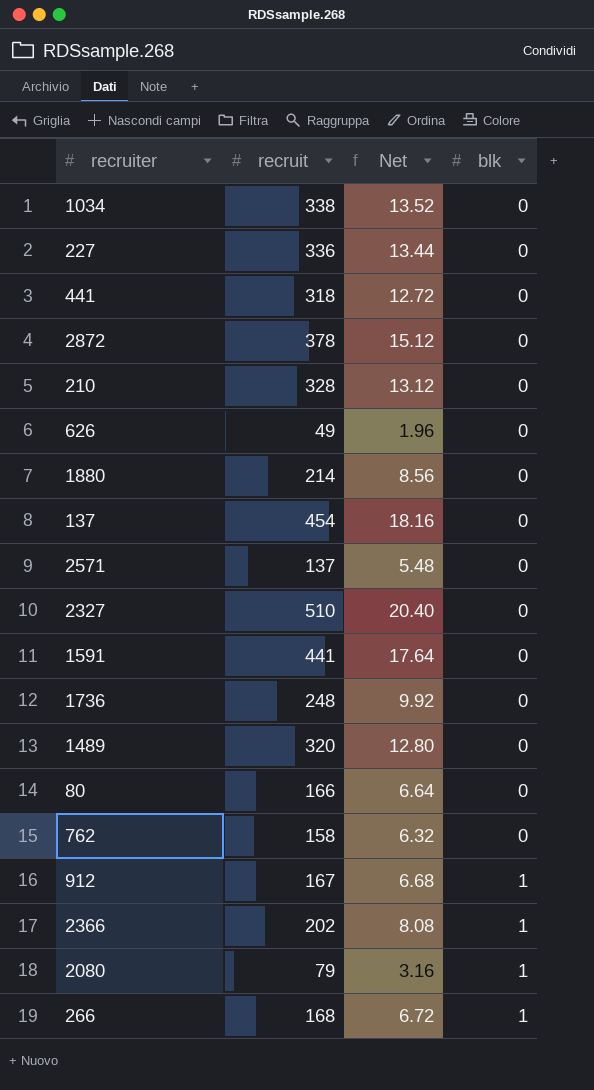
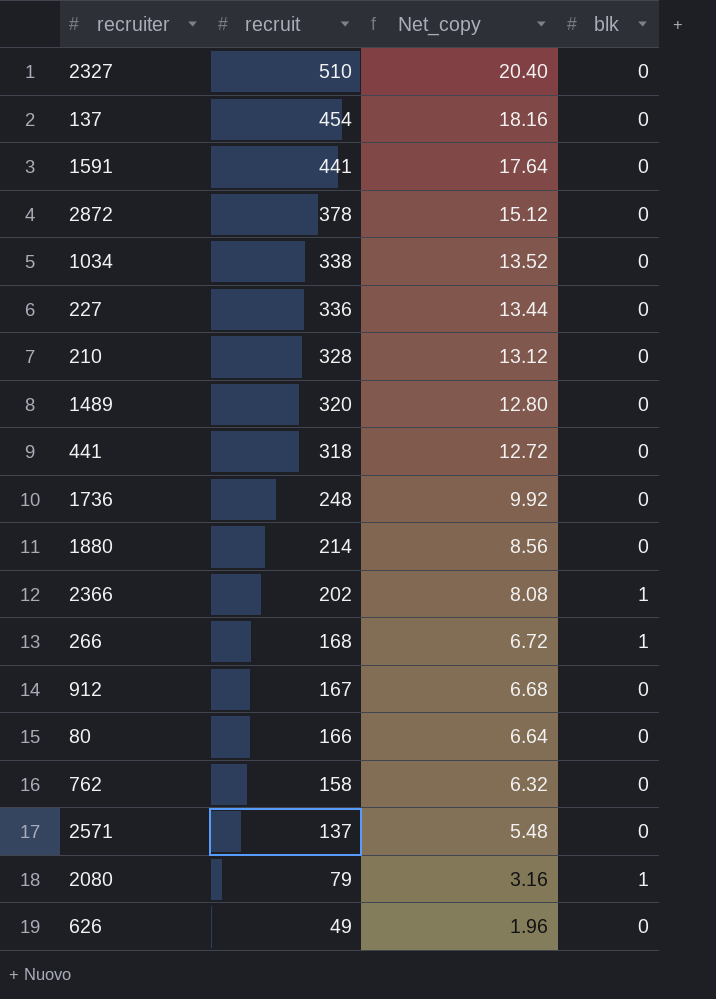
row order: blk ascending -> recruit descending
column name: Net -> Net_copy
912 | blk: 1 -> 0

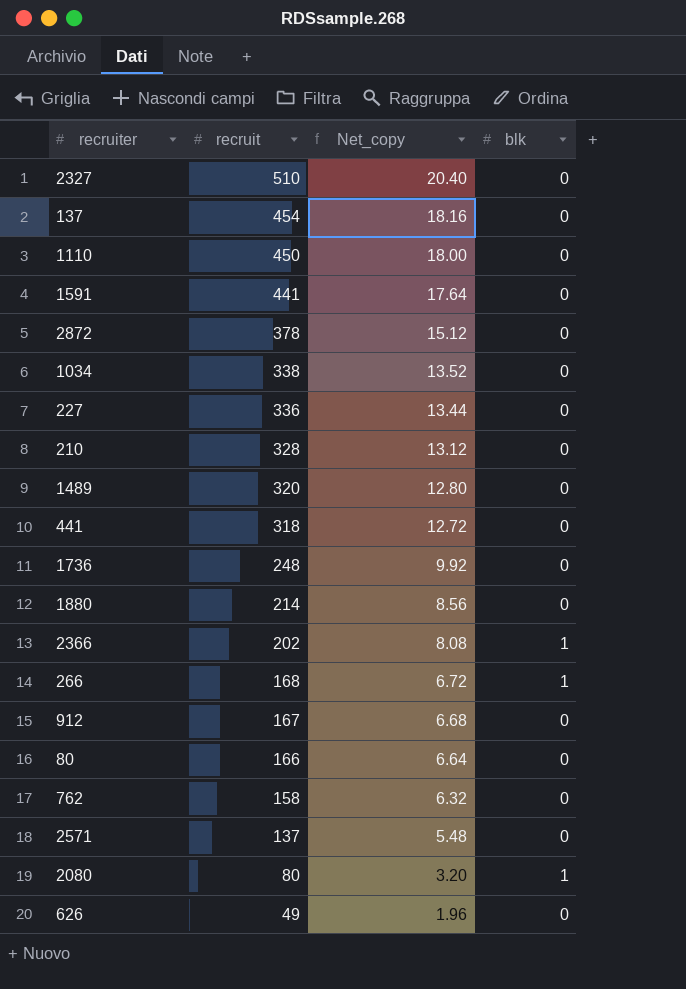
row 1110: none -> 450 | 18.00 | 0
2080 | recruit: 79 -> 80
2080 | Net_copy: 3.16 -> 3.20

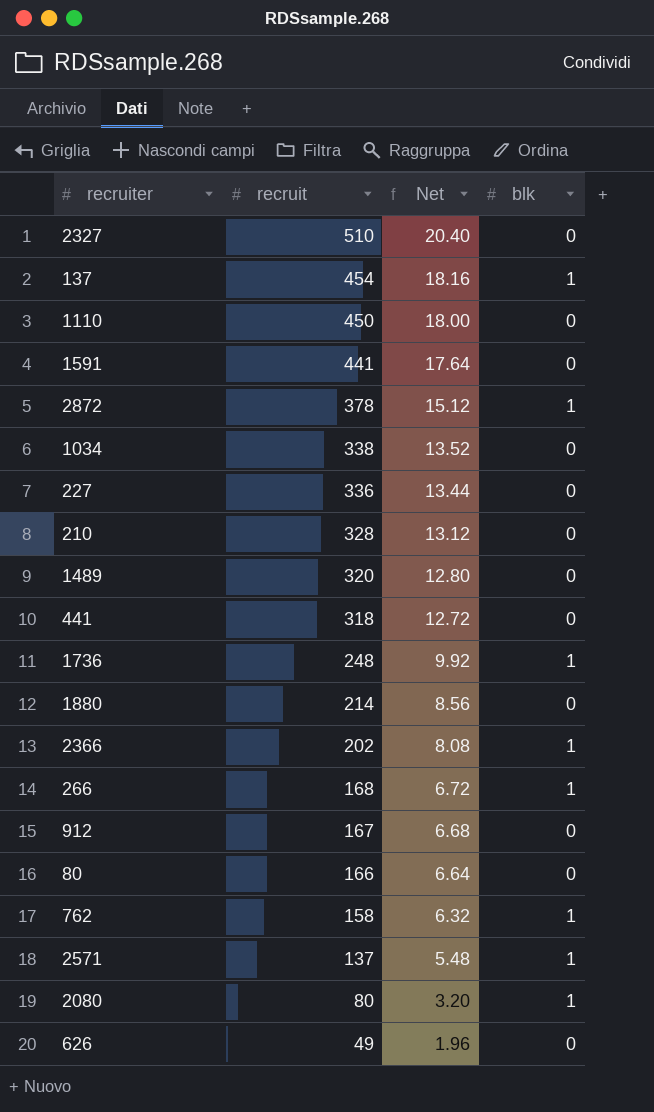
column name: Net_copy -> Net
137 | blk: 0 -> 1
2872 | blk: 0 -> 1
1736 | blk: 0 -> 1
762 | blk: 0 -> 1
2571 | blk: 0 -> 1

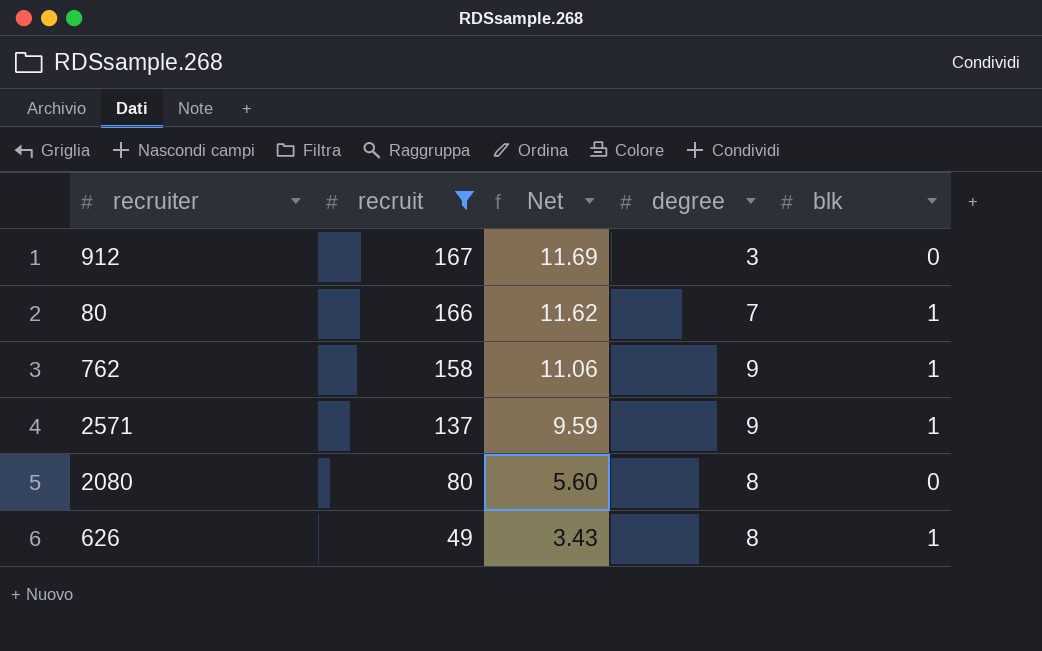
filter: none -> recruit <= 167
column Net | formula: [recruit] * 0.04 -> [recruit] * 0.07
column degree | position: none -> 4
80 | blk: 0 -> 1
2080 | blk: 1 -> 0
626 | blk: 0 -> 1

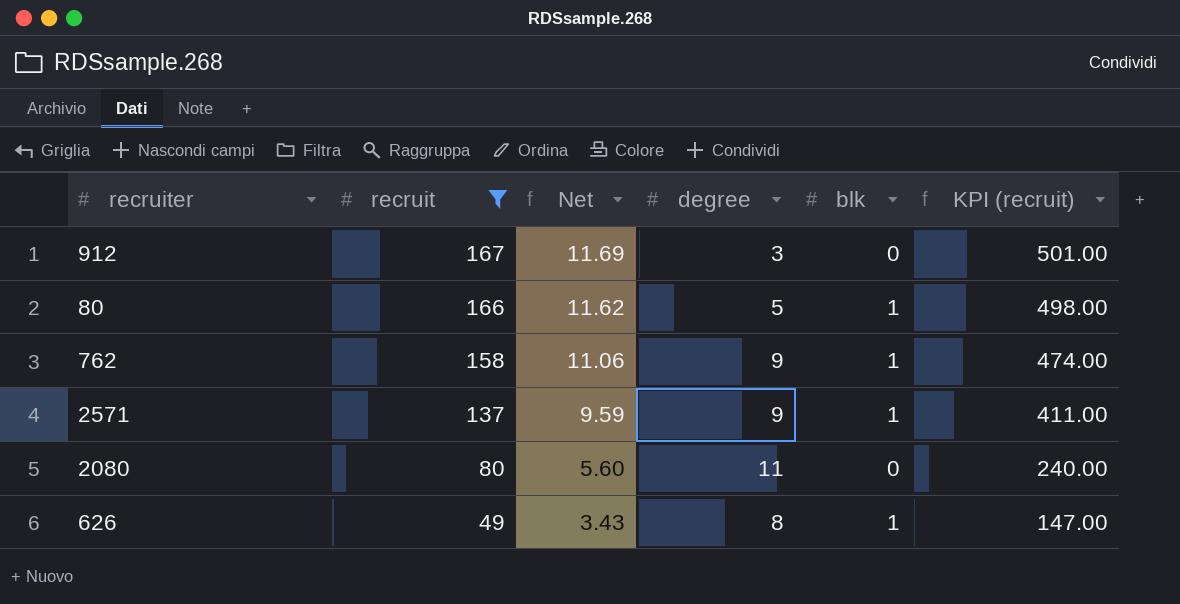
column KPI (recruit) | formula: none -> [recruit] * 3
80 | degree: 7 -> 5
2080 | degree: 8 -> 11

